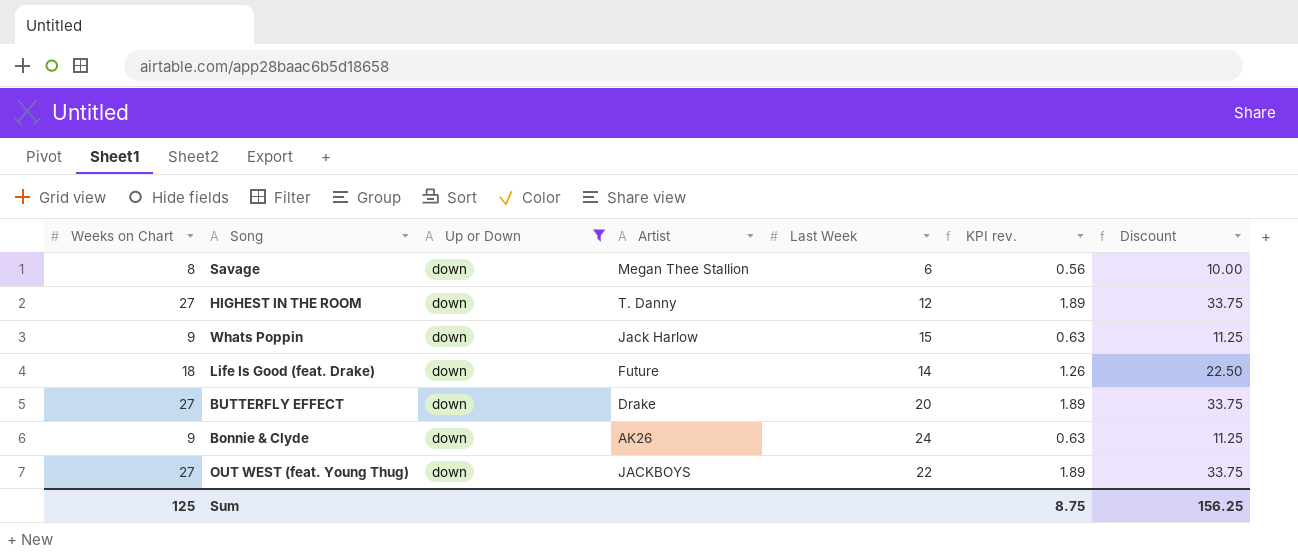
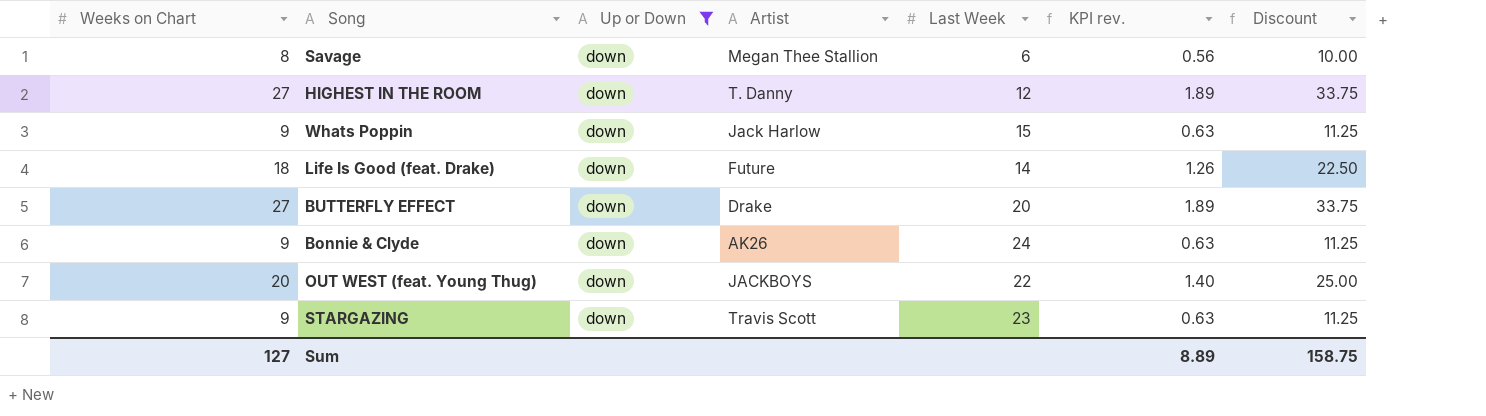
OUT WEST (feat. Young Thug) | Weeks on Chart: 27 -> 20
OUT WEST (feat. Young Thug) | KPI rev.: 1.89 -> 1.40
OUT WEST (feat. Young Thug) | Discount: 33.75 -> 25.00
row STARGAZING: none -> 9 | down | Travis Scott | 23 | 0.63 | 11.25
Sum | Weeks on Chart: 125 -> 127
Sum | KPI rev.: 8.75 -> 8.89
Sum | Discount: 156.25 -> 158.75

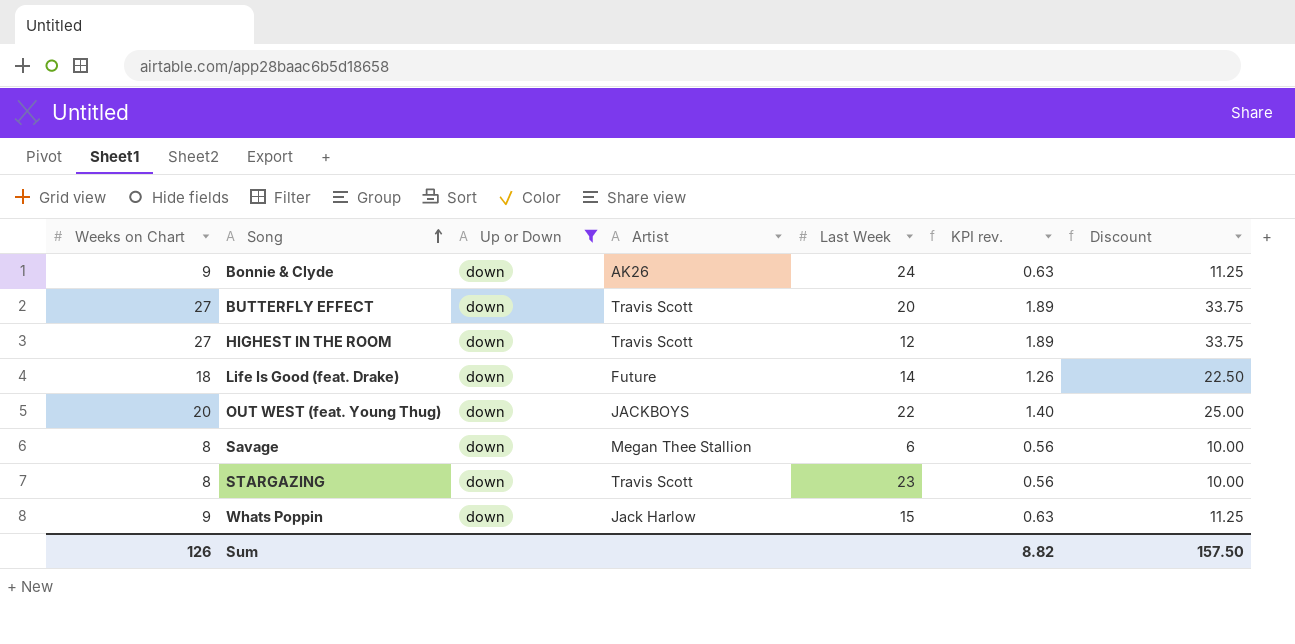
row order: none -> Song ascending
BUTTERFLY EFFECT | Artist: Drake -> Travis Scott
HIGHEST IN THE ROOM | Artist: T. Danny -> Travis Scott
STARGAZING | Weeks on Chart: 9 -> 8
STARGAZING | KPI rev.: 0.63 -> 0.56
STARGAZING | Discount: 11.25 -> 10.00
Sum | Weeks on Chart: 127 -> 126
Sum | KPI rev.: 8.89 -> 8.82
Sum | Discount: 158.75 -> 157.50

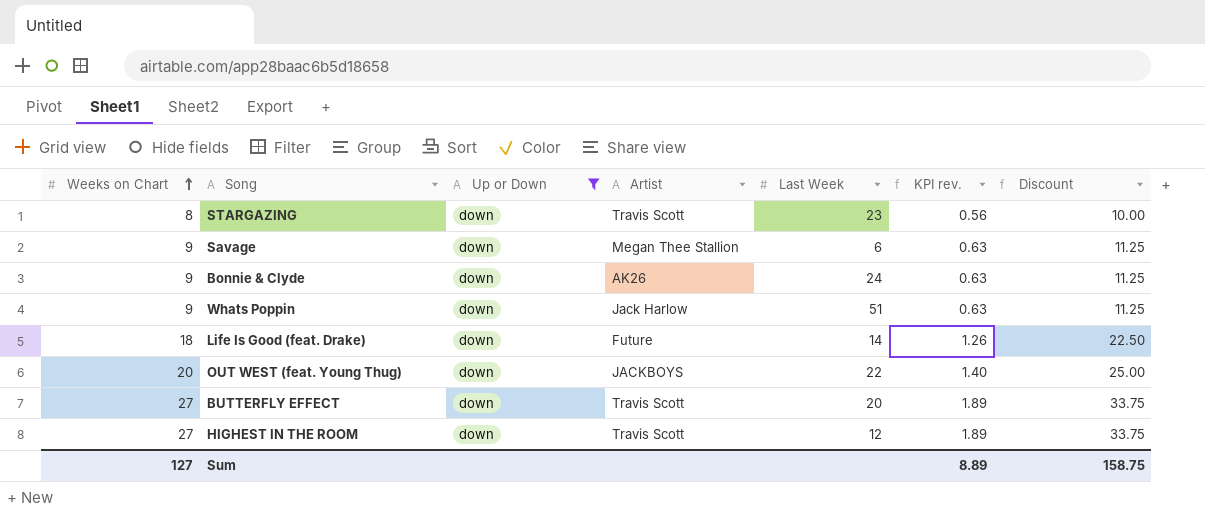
row order: Song ascending -> Weeks on Chart ascending
Savage | Weeks on Chart: 8 -> 9
Savage | KPI rev.: 0.56 -> 0.63
Savage | Discount: 10.00 -> 11.25
Whats Poppin | Last Week: 15 -> 51
Sum | Weeks on Chart: 126 -> 127
Sum | KPI rev.: 8.82 -> 8.89
Sum | Discount: 157.50 -> 158.75

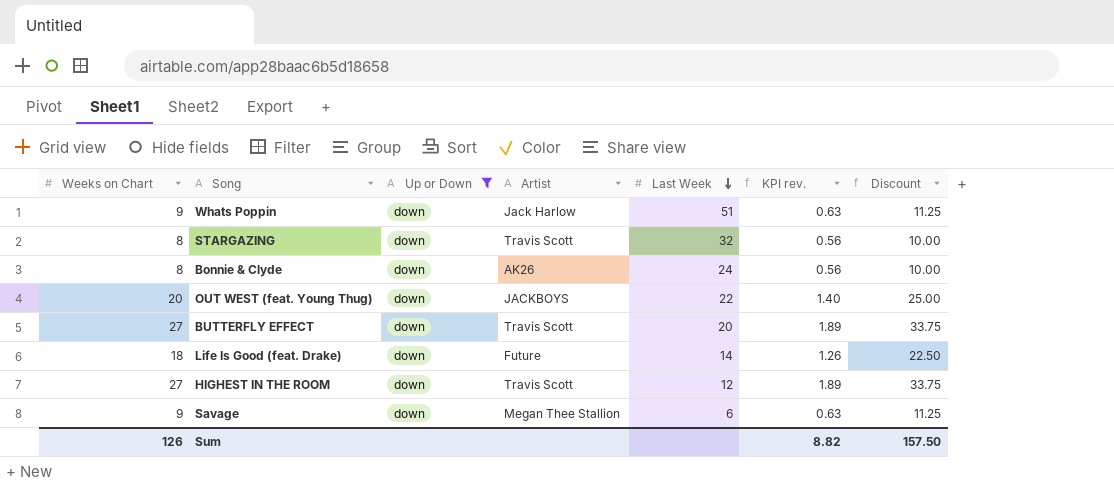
row order: Weeks on Chart ascending -> Last Week descending
STARGAZING | Last Week: 23 -> 32
Bonnie & Clyde | Weeks on Chart: 9 -> 8
Bonnie & Clyde | KPI rev.: 0.63 -> 0.56
Bonnie & Clyde | Discount: 11.25 -> 10.00
Sum | Weeks on Chart: 127 -> 126
Sum | KPI rev.: 8.89 -> 8.82
Sum | Discount: 158.75 -> 157.50

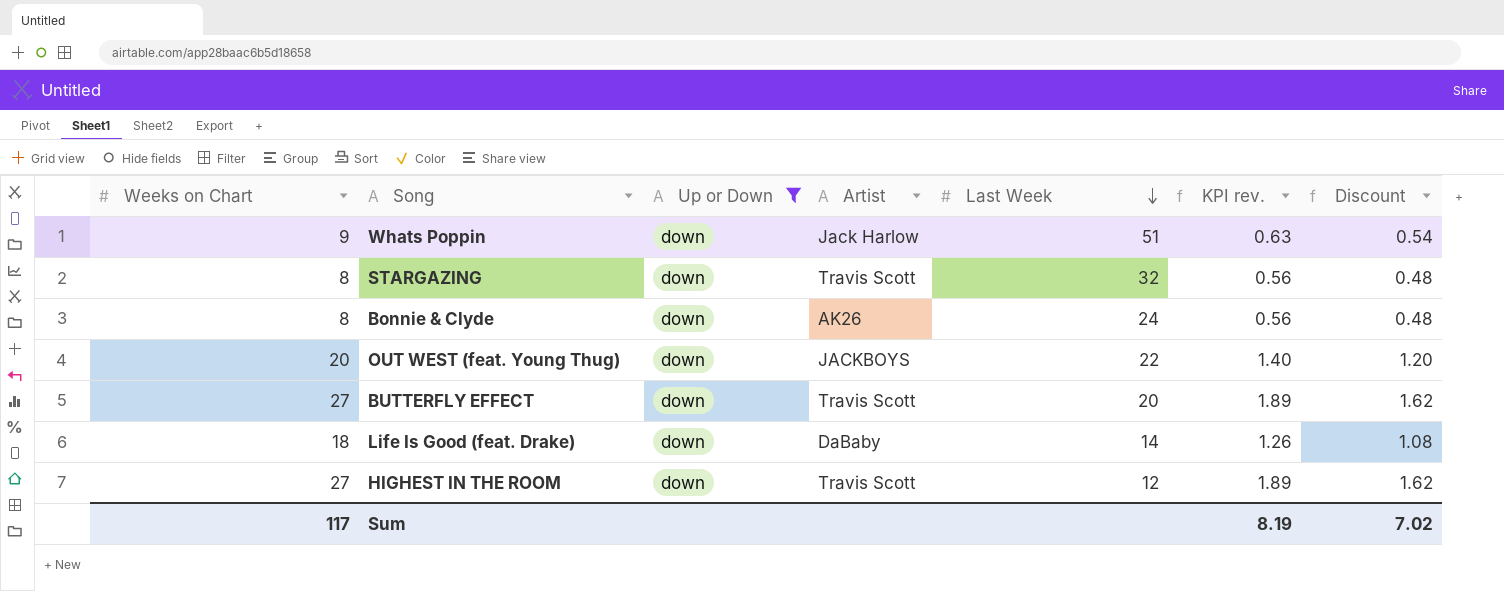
column Discount | formula: [Weeks on Chart] * 1.25 -> [Weeks on Chart] * 0.06
row Savage: 9 | down | Megan Thee Stallion | 6 | 0.63 | 11.25 -> none
Life Is Good (feat. Drake) | Artist: Future -> DaBaby
Sum | Weeks on Chart: 126 -> 117
Sum | KPI rev.: 8.82 -> 8.19
Sum | Discount: 157.50 -> 7.02

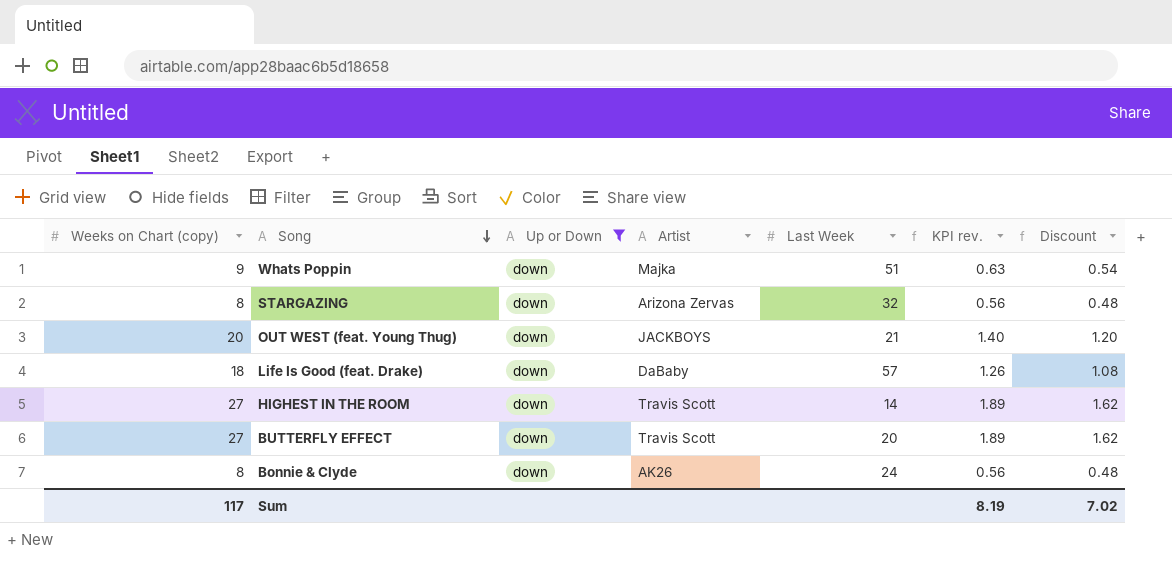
row order: Last Week descending -> Song descending
column name: Weeks on Chart -> Weeks on Chart (copy)
Whats Poppin | Artist: Jack Harlow -> Majka
STARGAZING | Artist: Travis Scott -> Arizona Zervas
OUT WEST (feat. Young Thug) | Last Week: 22 -> 21
Life Is Good (feat. Drake) | Last Week: 14 -> 57
HIGHEST IN THE ROOM | Last Week: 12 -> 14

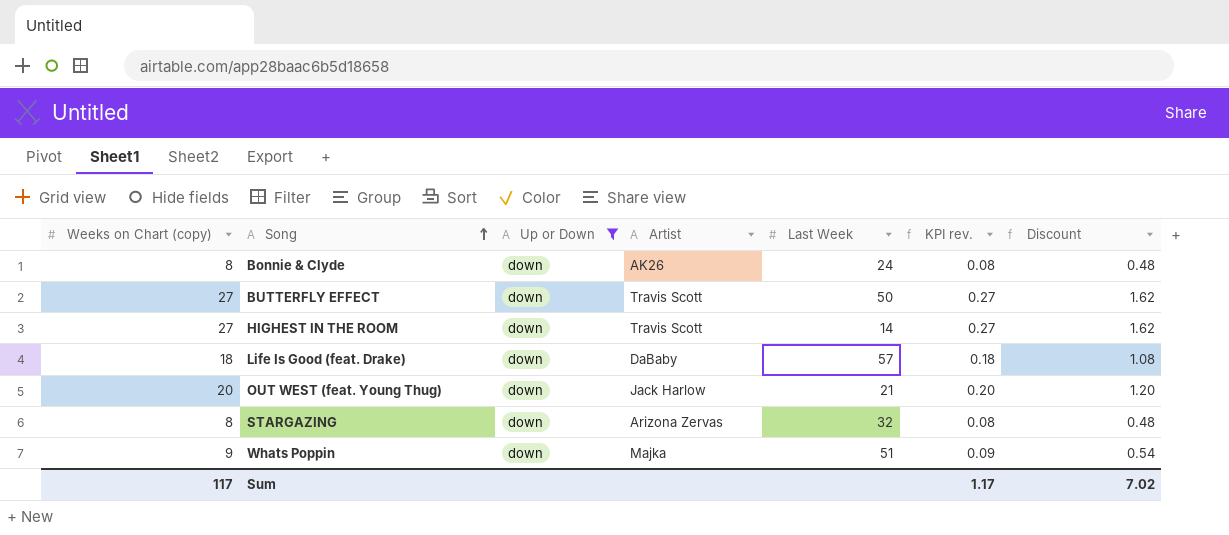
row order: Song descending -> Song ascending
column KPI rev. | formula: [Weeks on Chart (copy)] * 0.07 -> [Weeks on Chart (copy)] * 0.01
BUTTERFLY EFFECT | Last Week: 20 -> 50
OUT WEST (feat. Young Thug) | Artist: JACKBOYS -> Jack Harlow
Sum | KPI rev.: 8.19 -> 1.17

